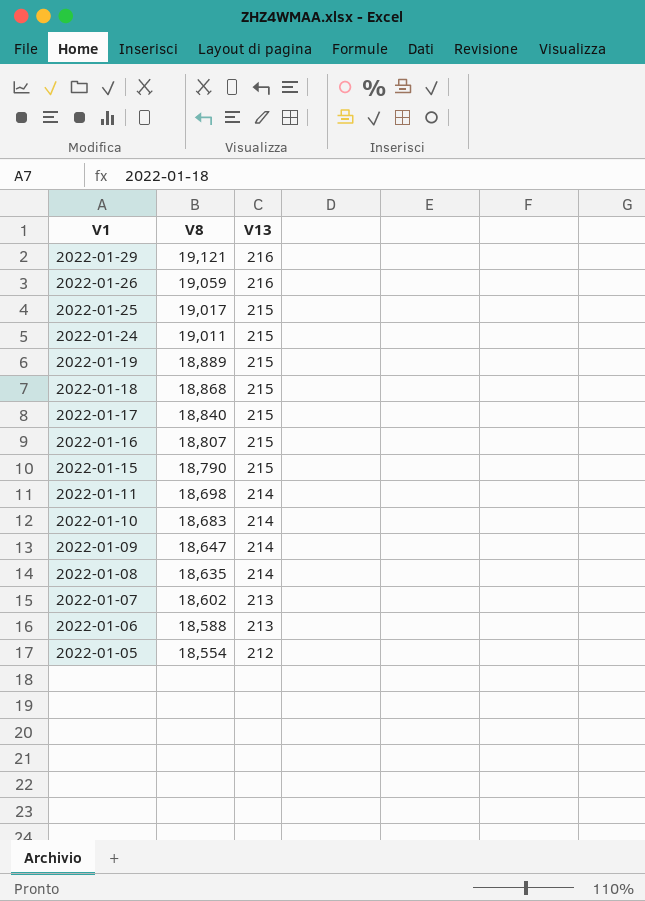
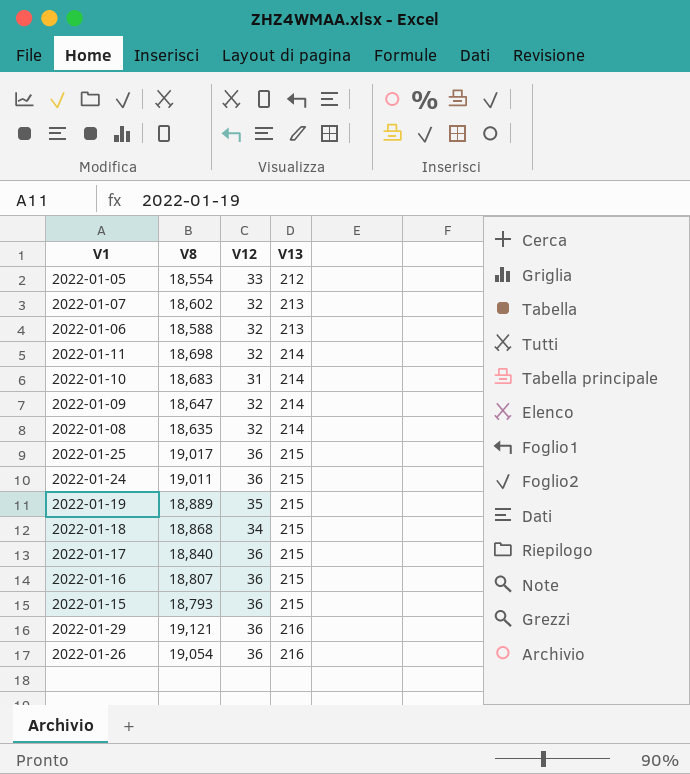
row order: V1 descending -> V13 ascending
column V12 | position: none -> 3
2022-01-15 | V8: 18,790 -> 18,793
2022-01-26 | V8: 19,059 -> 19,054

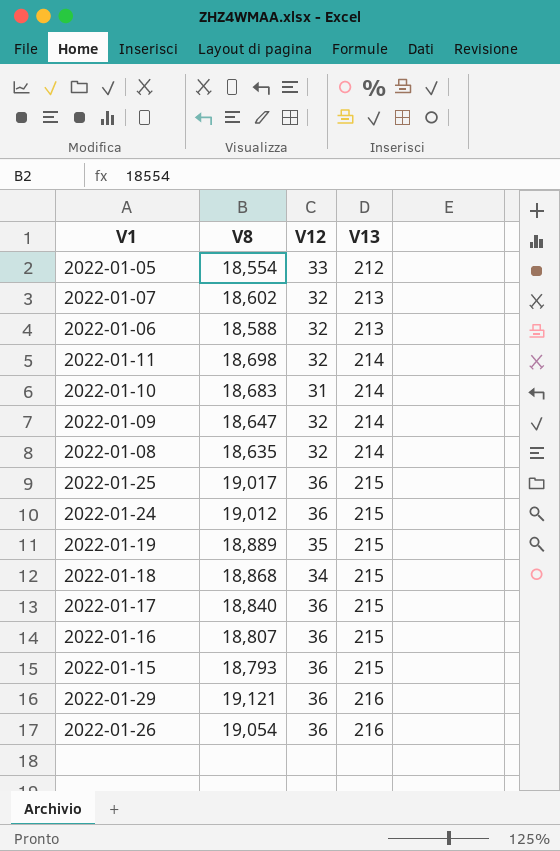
2022-01-24 | V8: 19,011 -> 19,012

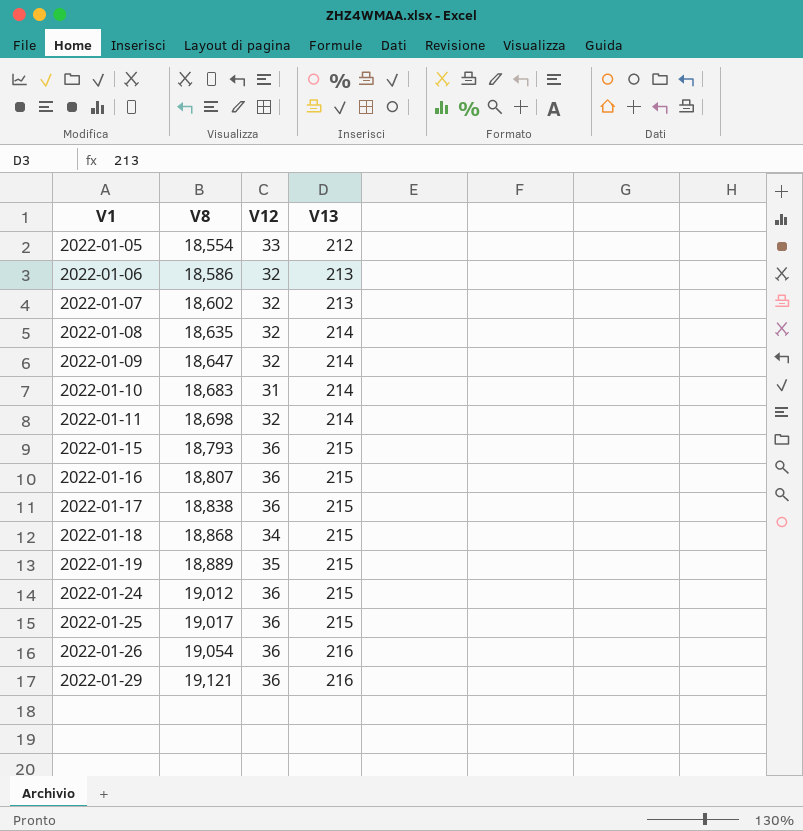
row order: V13 ascending -> V1 ascending
2022-01-06 | V8: 18,588 -> 18,586
2022-01-17 | V8: 18,840 -> 18,838

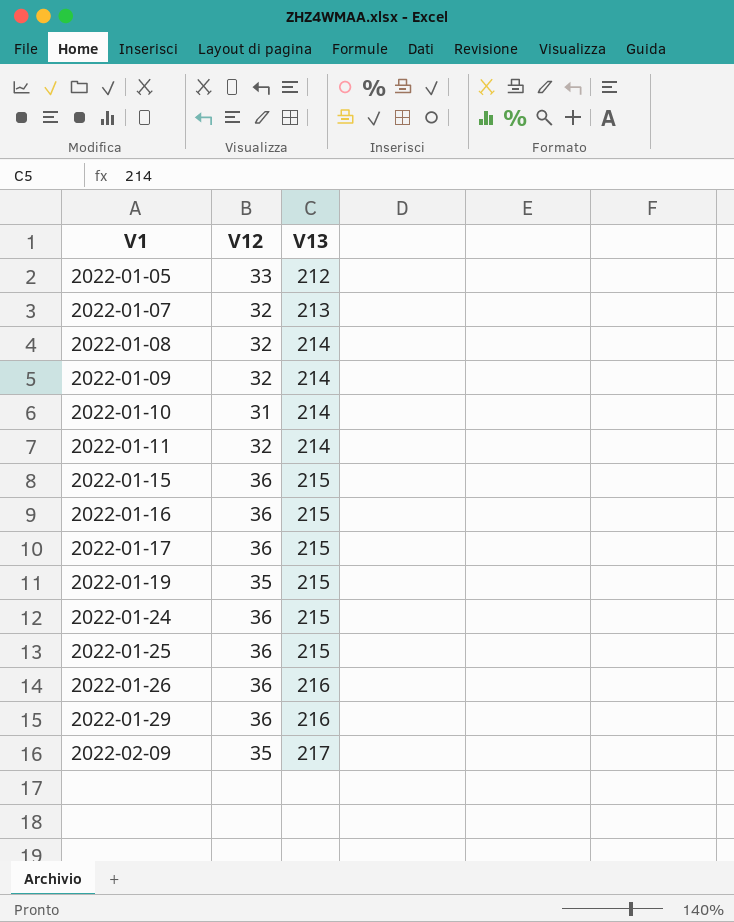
column V8 | position: 2 -> none
row 2022-01-06: 18,586 | 32 | 213 -> none
row 2022-01-18: 18,868 | 34 | 215 -> none
row 2022-02-09: none -> 35 | 217

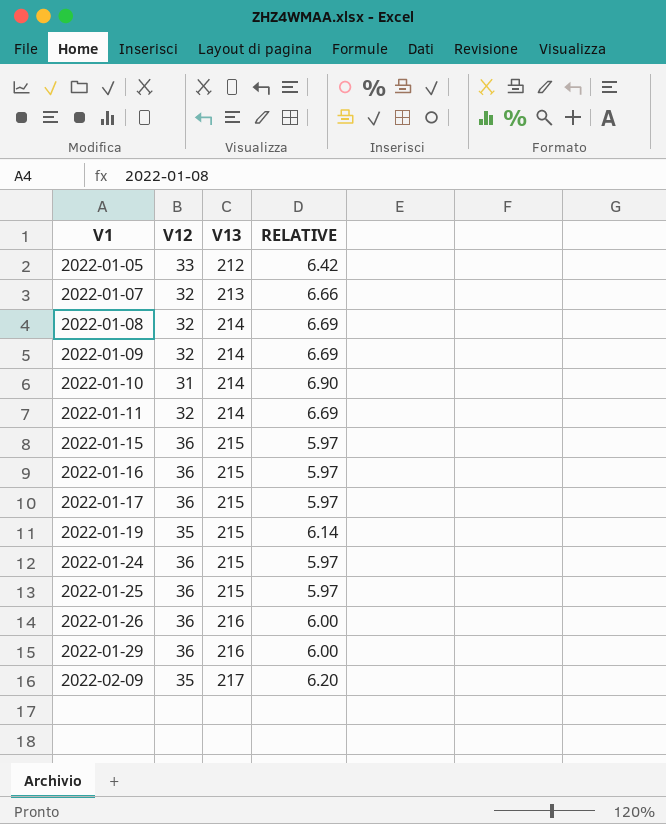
column RELATIVE | formula: none -> [V13] / [V12]

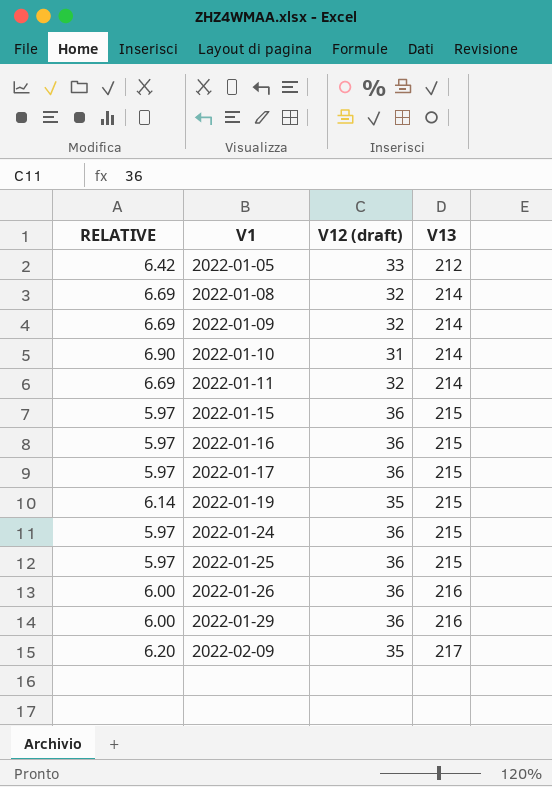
column RELATIVE | position: 4 -> 1
column name: V12 -> V12 (draft)
row 2022-01-07: 32 | 213 | 6.66 -> none

